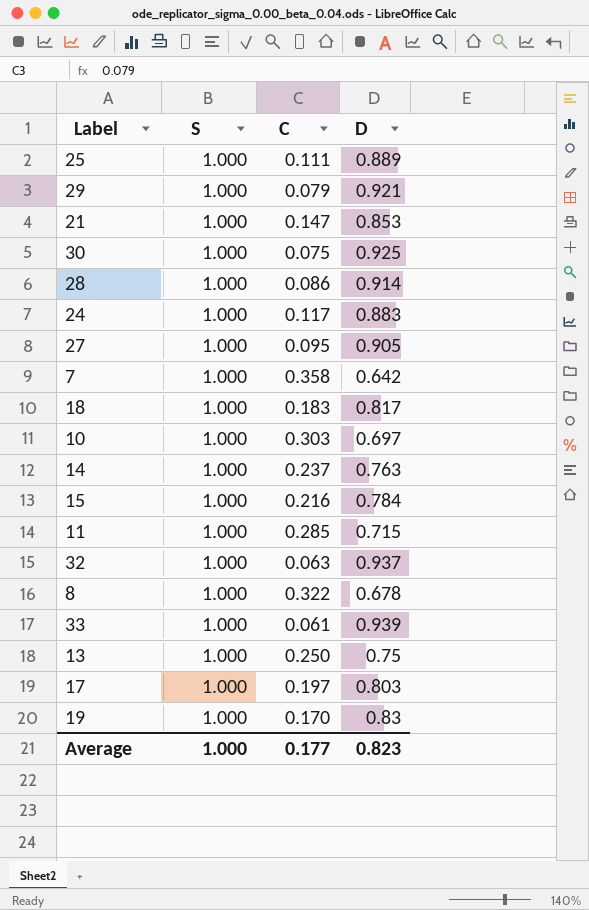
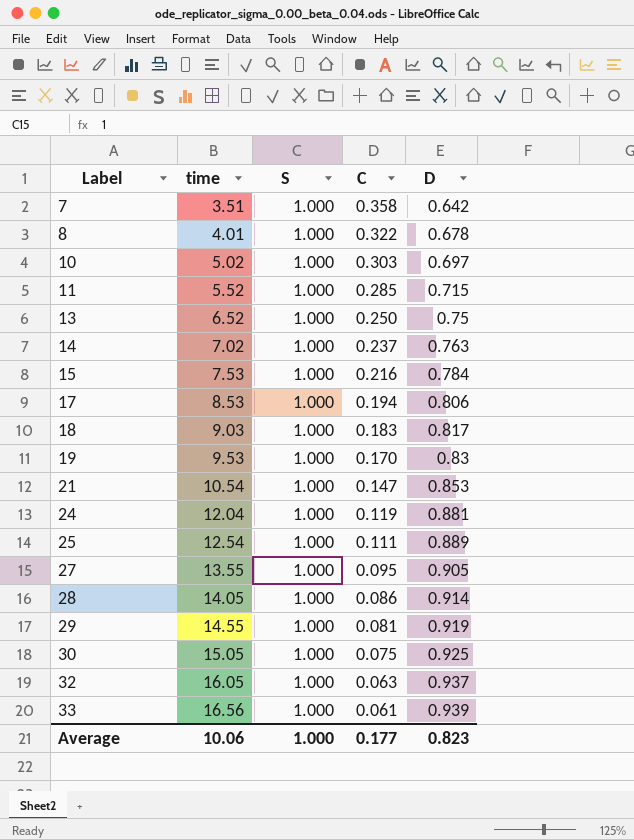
row order: none -> Label ascending
column time | position: none -> 2
17 | C: 0.197 -> 0.194
17 | D: 0.803 -> 0.806
24 | C: 0.117 -> 0.119
24 | D: 0.883 -> 0.881
29 | C: 0.079 -> 0.081
29 | D: 0.921 -> 0.919

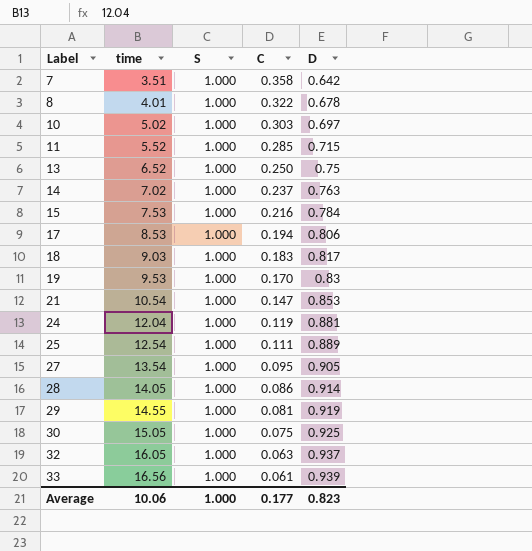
27 | time: 13.55 -> 13.54

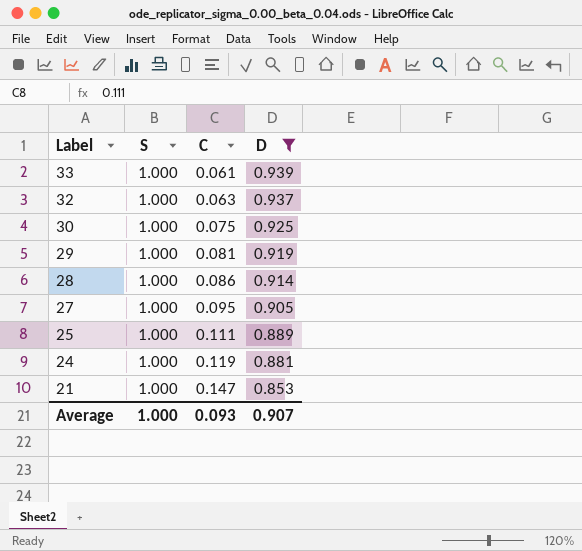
filter: none -> D >= 0.853
row order: Label ascending -> Label descending
column time | position: 2 -> none
Average | C: 0.177 -> 0.093
Average | D: 0.823 -> 0.907

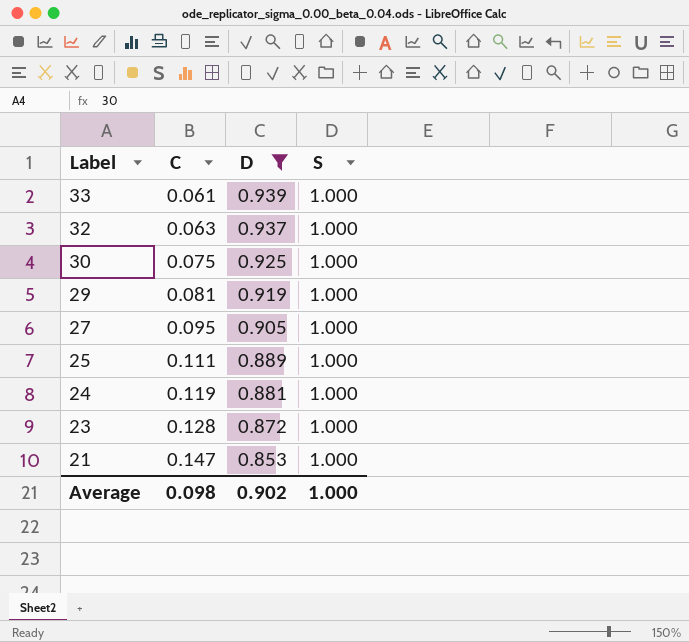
column S | position: 2 -> 4
row 28: 1.000 | 0.086 | 0.914 -> none
row 23: none -> 0.128 | 0.872 | 1.000
Average | C: 0.093 -> 0.098
Average | D: 0.907 -> 0.902

